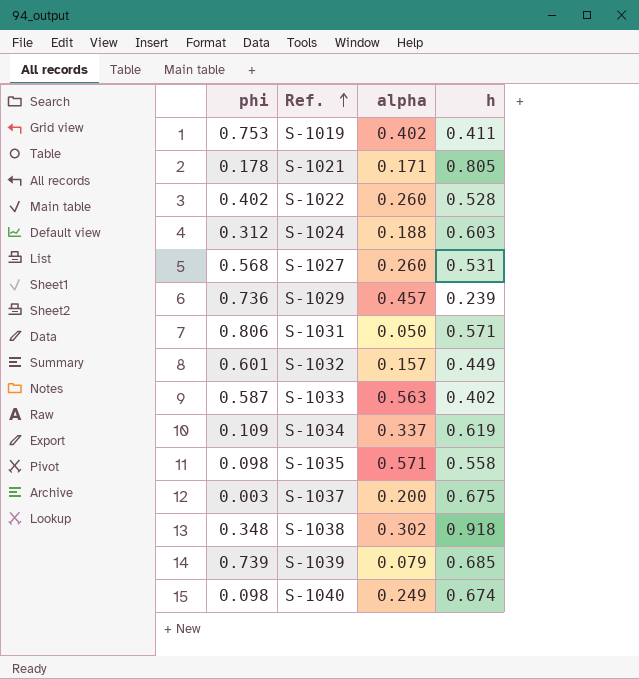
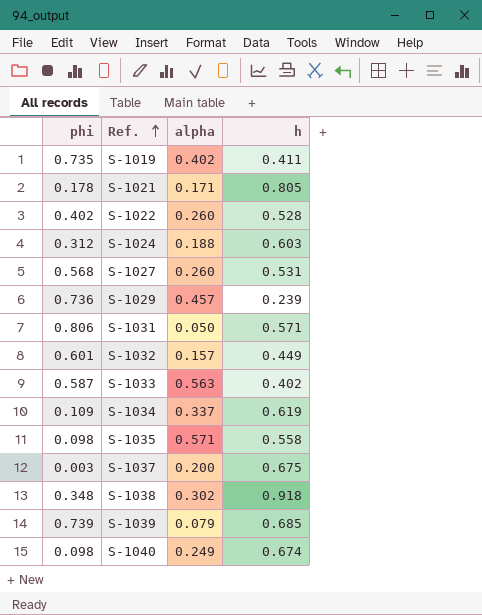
S-1019 | phi: 0.753 -> 0.735

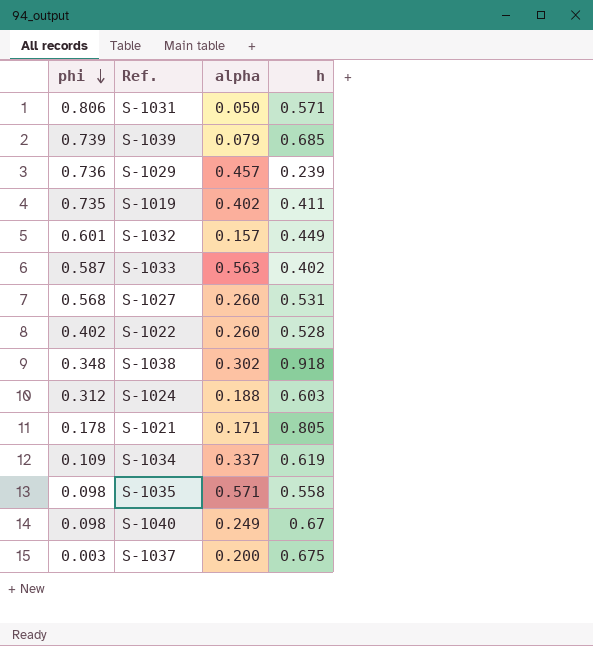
row order: Ref. ascending -> phi descending
S-1040 | h: 0.674 -> 0.67

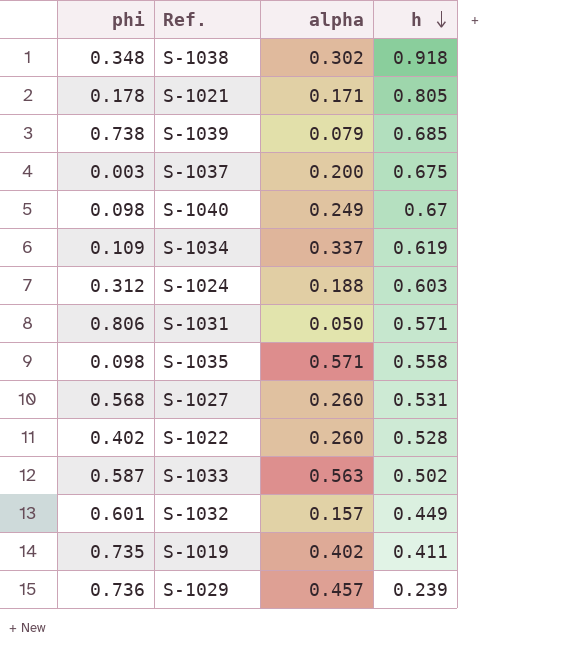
row order: phi descending -> h descending
S-1039 | phi: 0.739 -> 0.738
S-1033 | h: 0.402 -> 0.502

